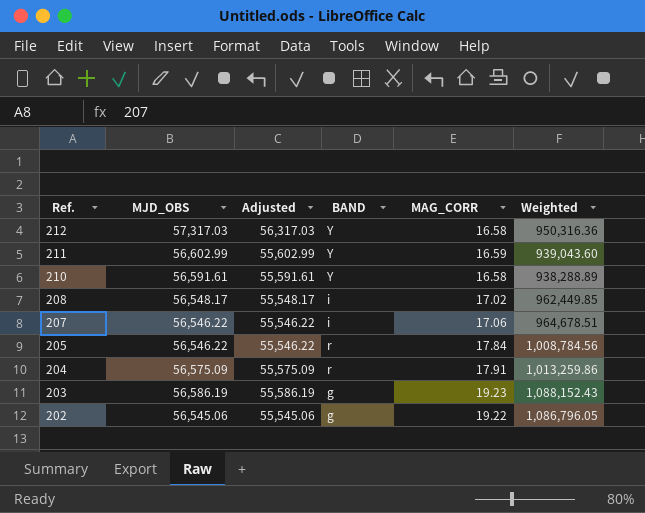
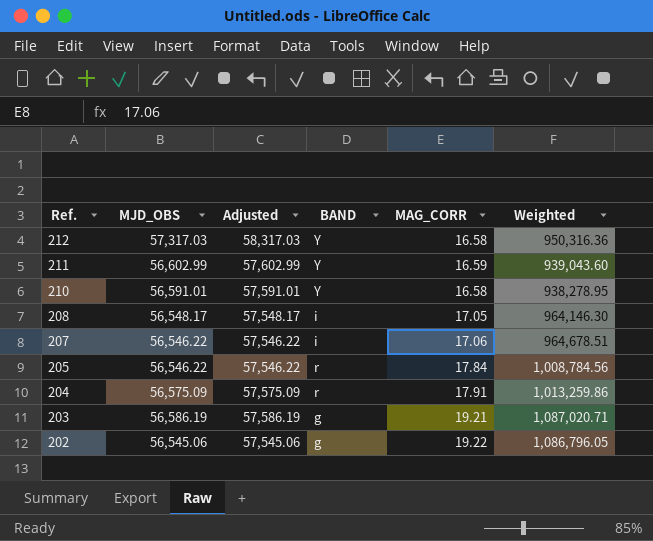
column Adjusted | formula: [MJD_OBS] - 1000 -> [MJD_OBS] + 1000
210 | MJD_OBS: 56,591.61 -> 56,591.01
210 | Weighted: 938,288.89 -> 938,278.95
208 | MAG_CORR: 17.02 -> 17.05
208 | Weighted: 962,449.85 -> 964,146.30
203 | MAG_CORR: 19.23 -> 19.21
203 | Weighted: 1,088,152.43 -> 1,087,020.71

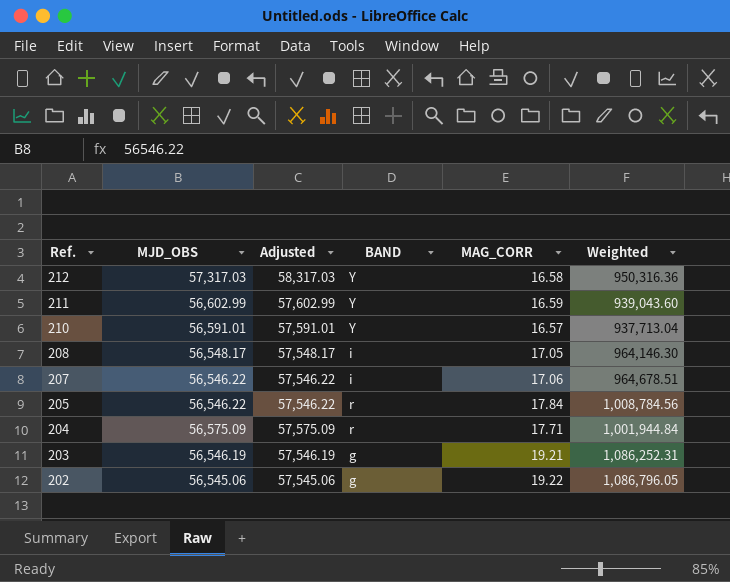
210 | MAG_CORR: 16.58 -> 16.57
210 | Weighted: 938,278.95 -> 937,713.04
204 | MAG_CORR: 17.91 -> 17.71
204 | Weighted: 1,013,259.86 -> 1,001,944.84
203 | MJD_OBS: 56,586.19 -> 56,546.19
203 | Adjusted: 57,586.19 -> 57,546.19
203 | Weighted: 1,087,020.71 -> 1,086,252.31

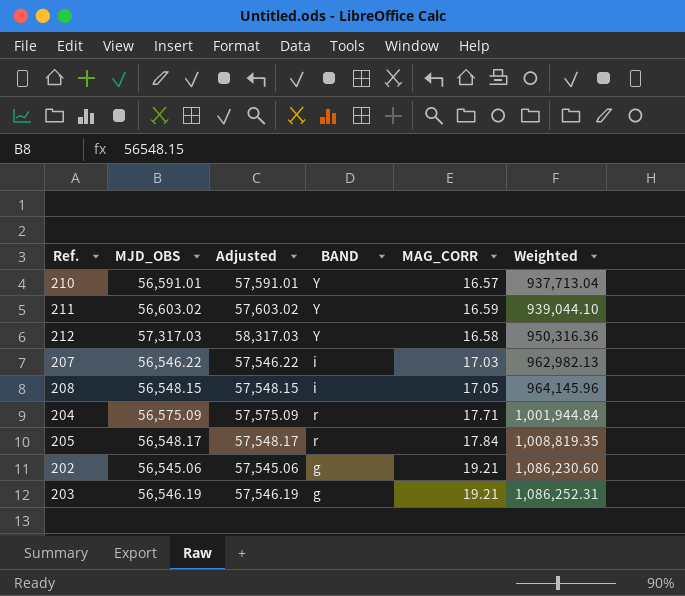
row order: Ref. descending -> Weighted ascending
211 | MJD_OBS: 56,602.99 -> 56,603.02
211 | Adjusted: 57,602.99 -> 57,603.02
211 | Weighted: 939,043.60 -> 939,044.10
207 | MAG_CORR: 17.06 -> 17.03
207 | Weighted: 964,678.51 -> 962,982.13
208 | MJD_OBS: 56,548.17 -> 56,548.15
208 | Adjusted: 57,548.17 -> 57,548.15
208 | Weighted: 964,146.30 -> 964,145.96
205 | MJD_OBS: 56,546.22 -> 56,548.17
205 | Adjusted: 57,546.22 -> 57,548.17
205 | Weighted: 1,008,784.56 -> 1,008,819.35
202 | MAG_CORR: 19.22 -> 19.21
202 | Weighted: 1,086,796.05 -> 1,086,230.60

